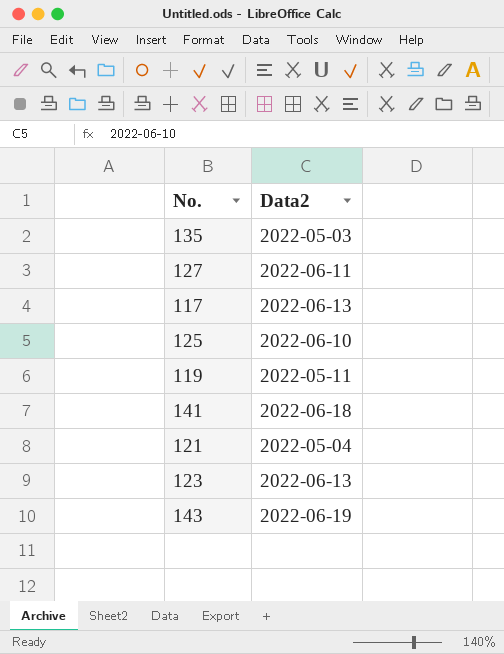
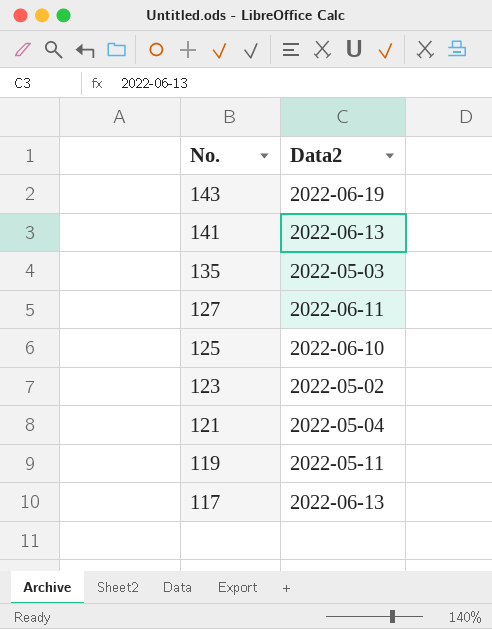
row order: none -> No. descending
141 | Data2: 2022-06-18 -> 2022-06-13
123 | Data2: 2022-06-13 -> 2022-05-02

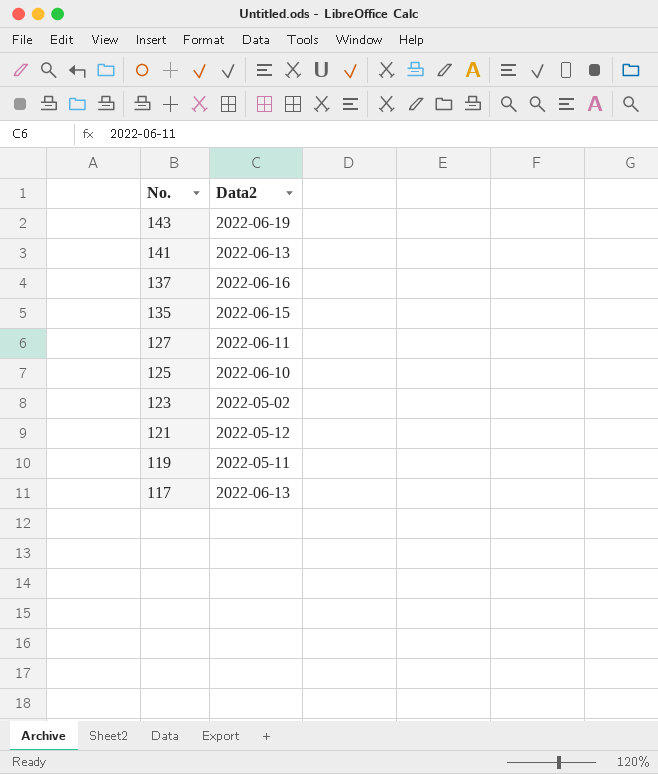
row 137: none -> 2022-06-16
135 | Data2: 2022-05-03 -> 2022-06-15
121 | Data2: 2022-05-04 -> 2022-05-12

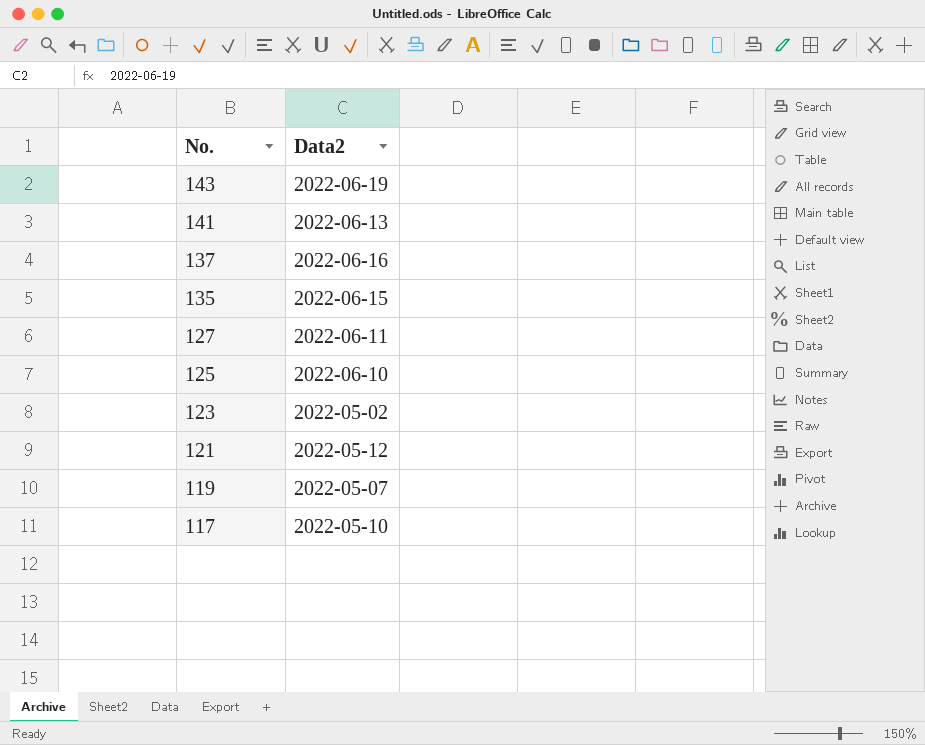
119 | Data2: 2022-05-11 -> 2022-05-07
117 | Data2: 2022-06-13 -> 2022-05-10

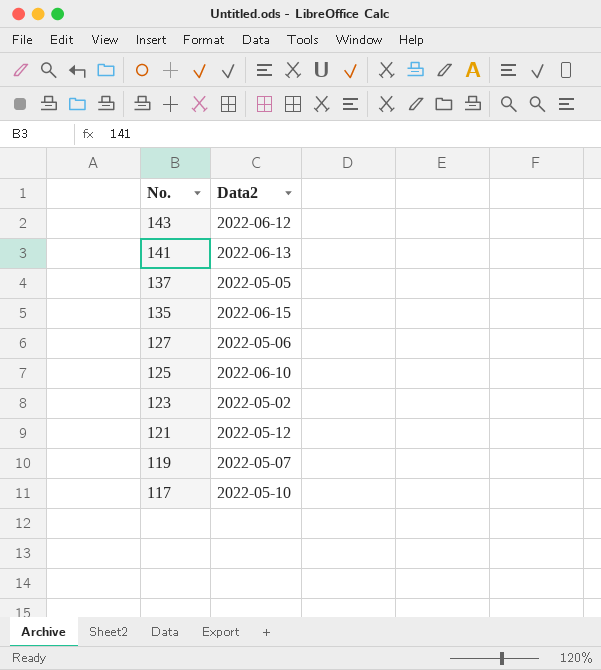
143 | Data2: 2022-06-19 -> 2022-06-12
137 | Data2: 2022-06-16 -> 2022-05-05
127 | Data2: 2022-06-11 -> 2022-05-06

